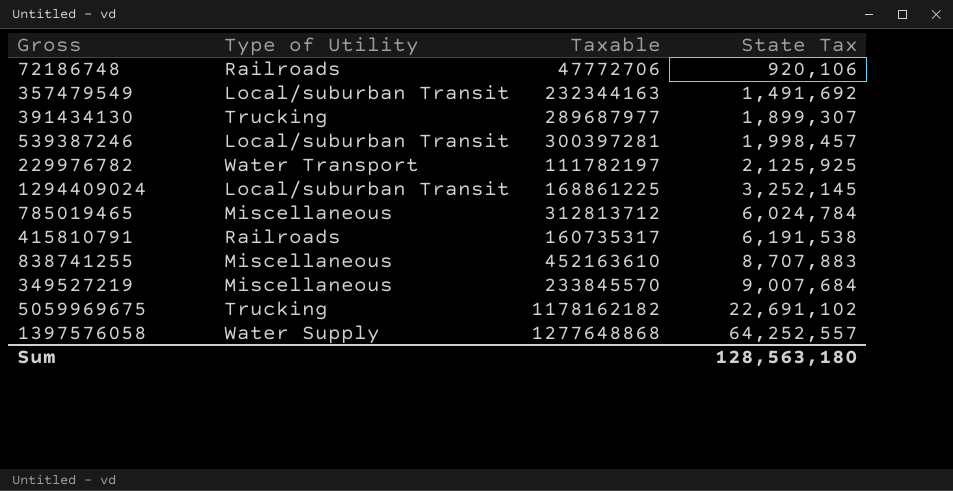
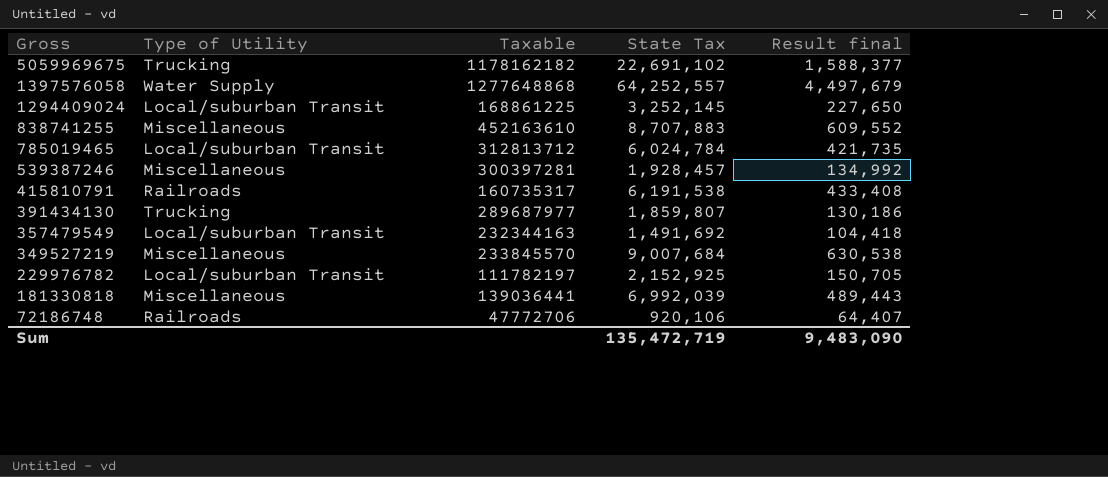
row order: State Tax ascending -> Gross descending
column Result final | formula: none -> [State Tax] * 0.07
785019465 | Type of Utility: Miscellaneous -> Local/suburban Transit
539387246 | Type of Utility: Local/suburban Transit -> Miscellaneous
539387246 | State Tax: 1,998,457 -> 1,928,457
391434130 | State Tax: 1,899,307 -> 1,859,807
229976782 | Type of Utility: Water Transport -> Local/suburban Transit
229976782 | State Tax: 2,125,925 -> 2,152,925
row 181330818: none -> Miscellaneous | 139036441 | 6,992,039 | 489,443
Sum | State Tax: 128,563,180 -> 135,472,719

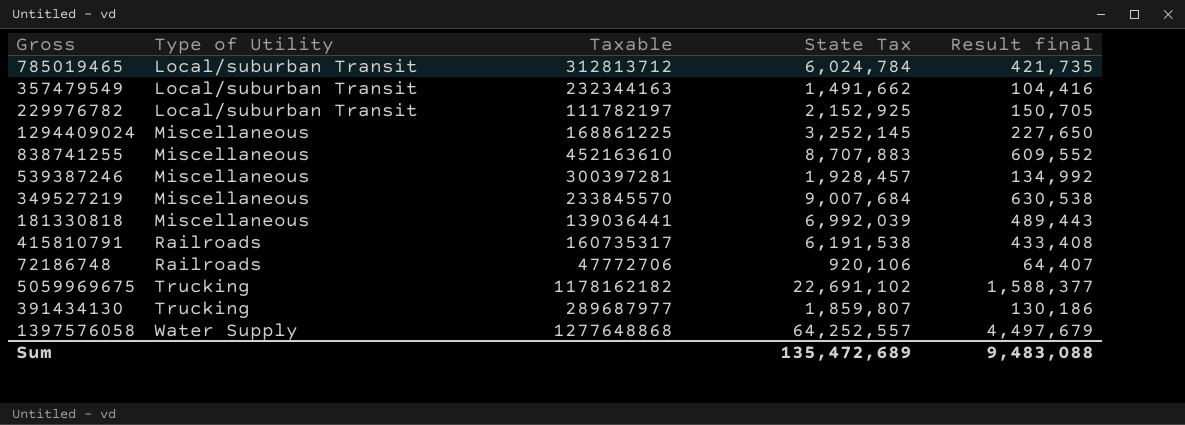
row order: Gross descending -> Type of Utility ascending
357479549 | State Tax: 1,491,692 -> 1,491,662
357479549 | Result final: 104,418 -> 104,416
1294409024 | Type of Utility: Local/suburban Transit -> Miscellaneous
Sum | State Tax: 135,472,719 -> 135,472,689
Sum | Result final: 9,483,090 -> 9,483,088

